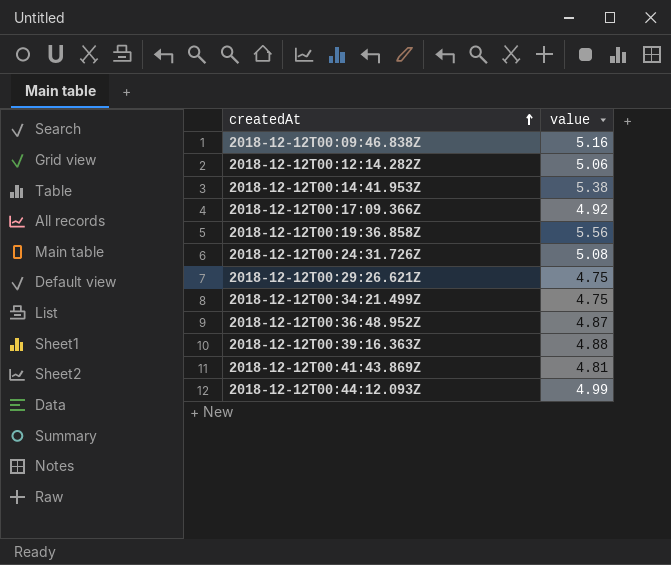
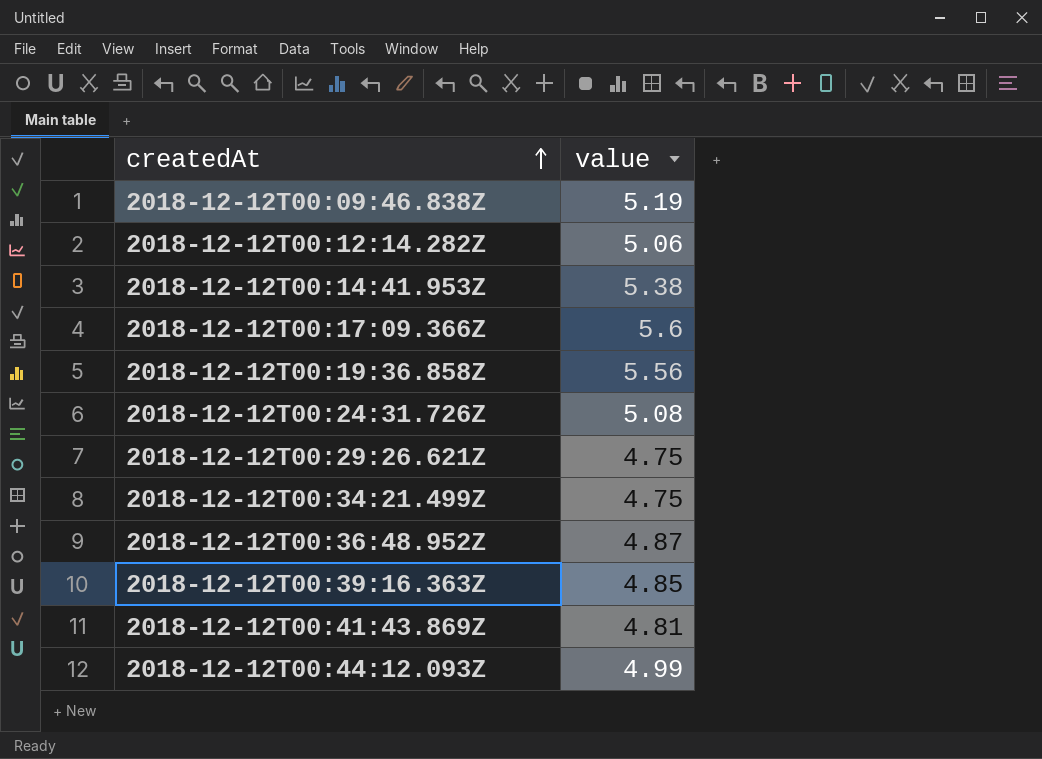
2018-12-12T00:09:46.838Z | value: 5.16 -> 5.19
2018-12-12T00:17:09.366Z | value: 4.92 -> 5.6
2018-12-12T00:39:16.363Z | value: 4.88 -> 4.85

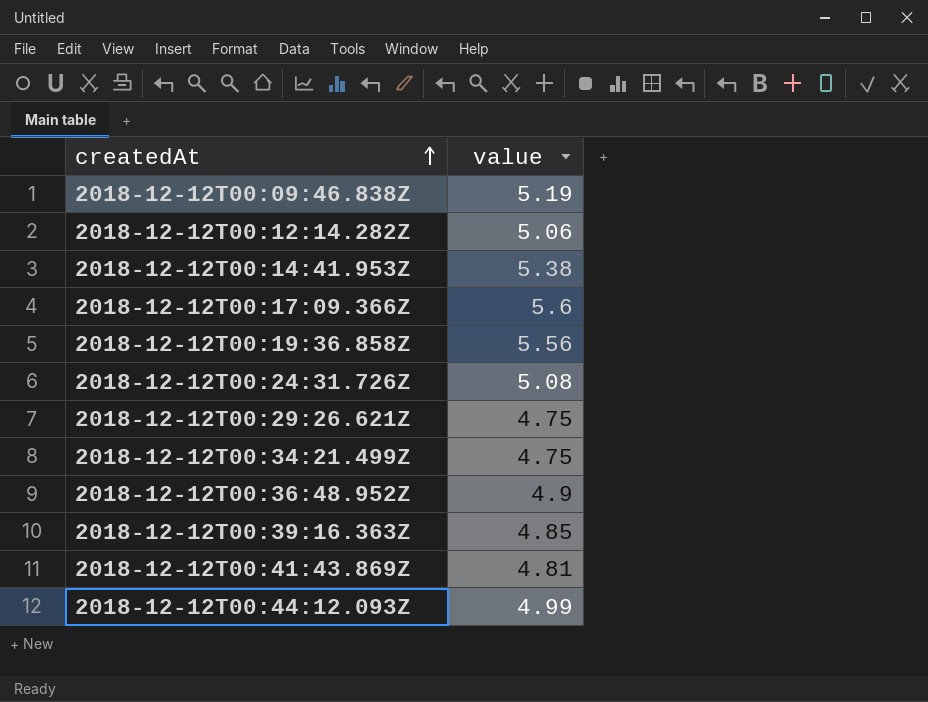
2018-12-12T00:36:48.952Z | value: 4.87 -> 4.9

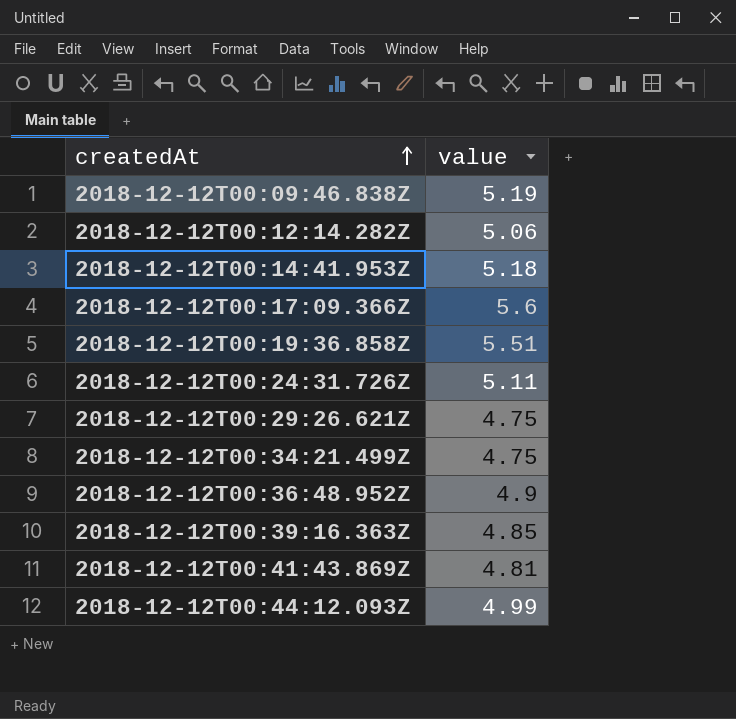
2018-12-12T00:14:41.953Z | value: 5.38 -> 5.18
2018-12-12T00:19:36.858Z | value: 5.56 -> 5.51
2018-12-12T00:24:31.726Z | value: 5.08 -> 5.11

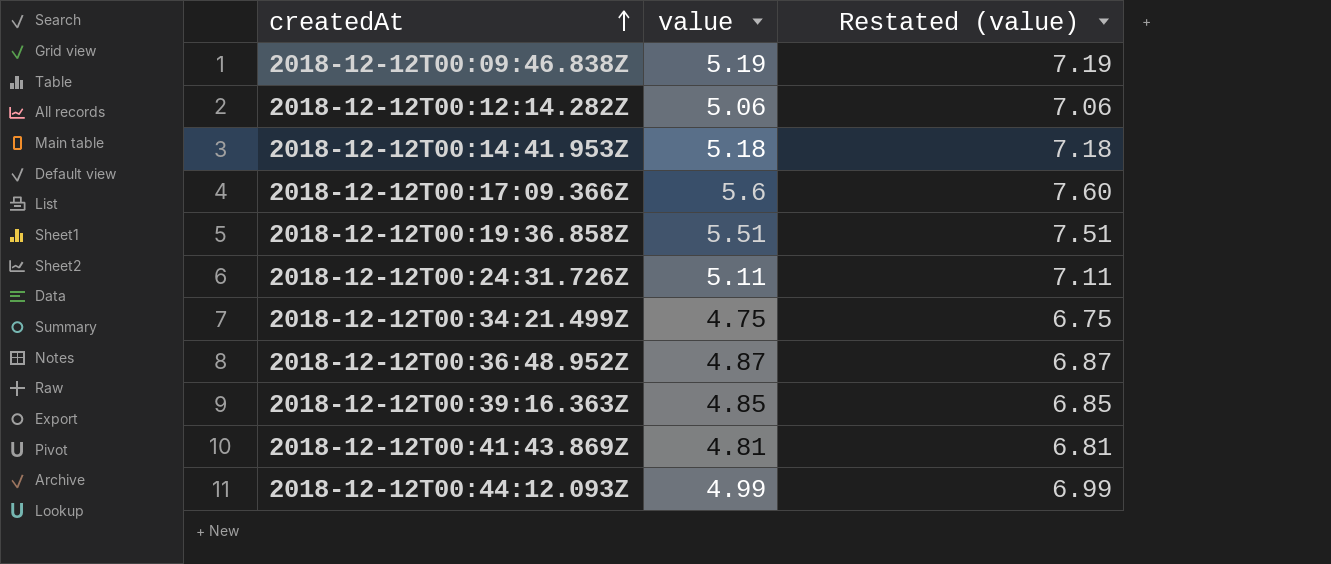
column Restated (value) | formula: none -> [value] + 2
row 2018-12-12T00:29:26.621Z: 4.75 -> none
2018-12-12T00:36:48.952Z | value: 4.9 -> 4.87

